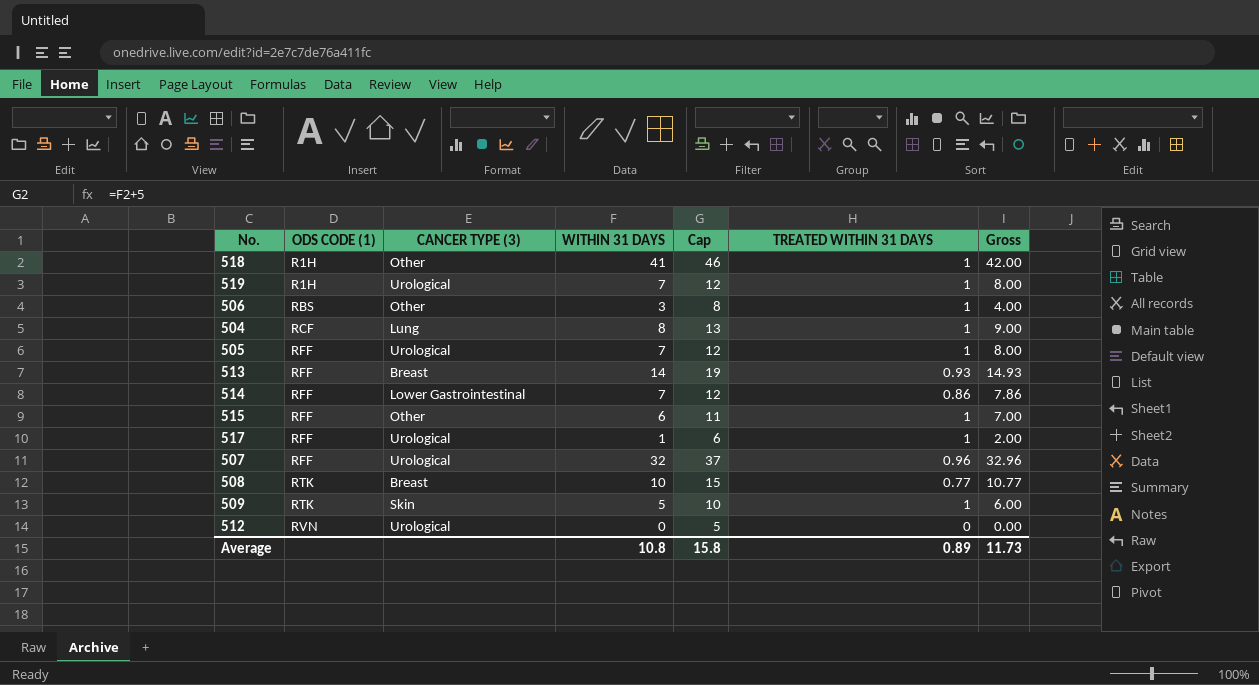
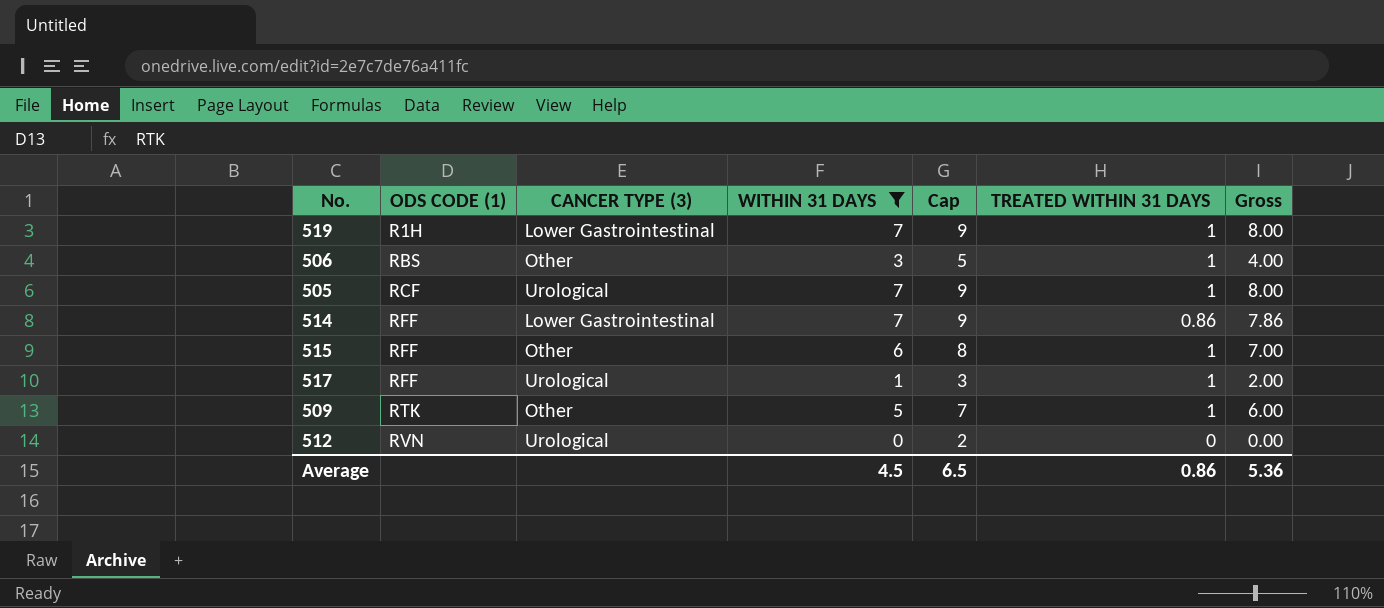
filter: none -> WITHIN 31 DAYS <= 7
column Cap | formula: [WITHIN 31 DAYS] + 5 -> [WITHIN 31 DAYS] + 2
519 | CANCER TYPE (3): Urological -> Lower Gastrointestinal
505 | ODS CODE (1): RFF -> RCF
509 | CANCER TYPE (3): Skin -> Other
Average | WITHIN 31 DAYS: 10.8 -> 4.5
Average | Cap: 15.8 -> 6.5
Average | TREATED WITHIN 31 DAYS: 0.89 -> 0.86
Average | Gross: 11.73 -> 5.36

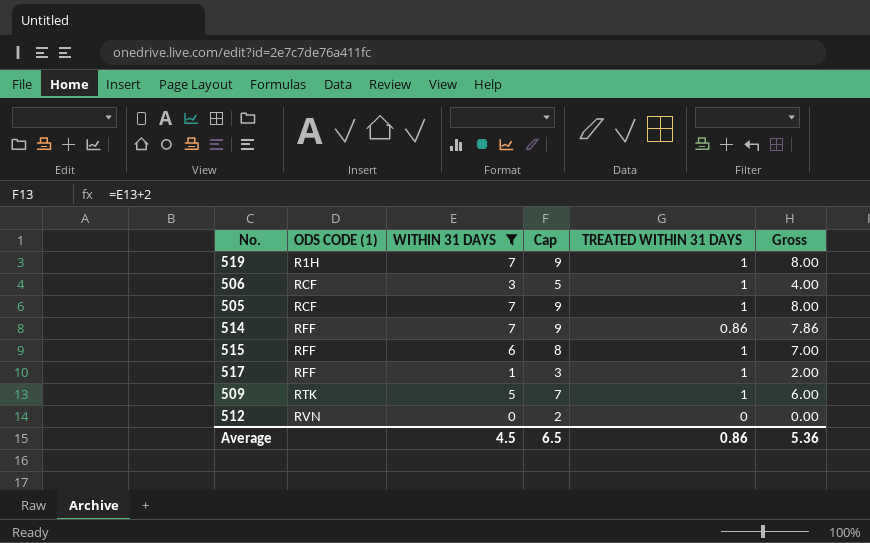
column CANCER TYPE (3) | position: 3 -> none
506 | ODS CODE (1): RBS -> RCF

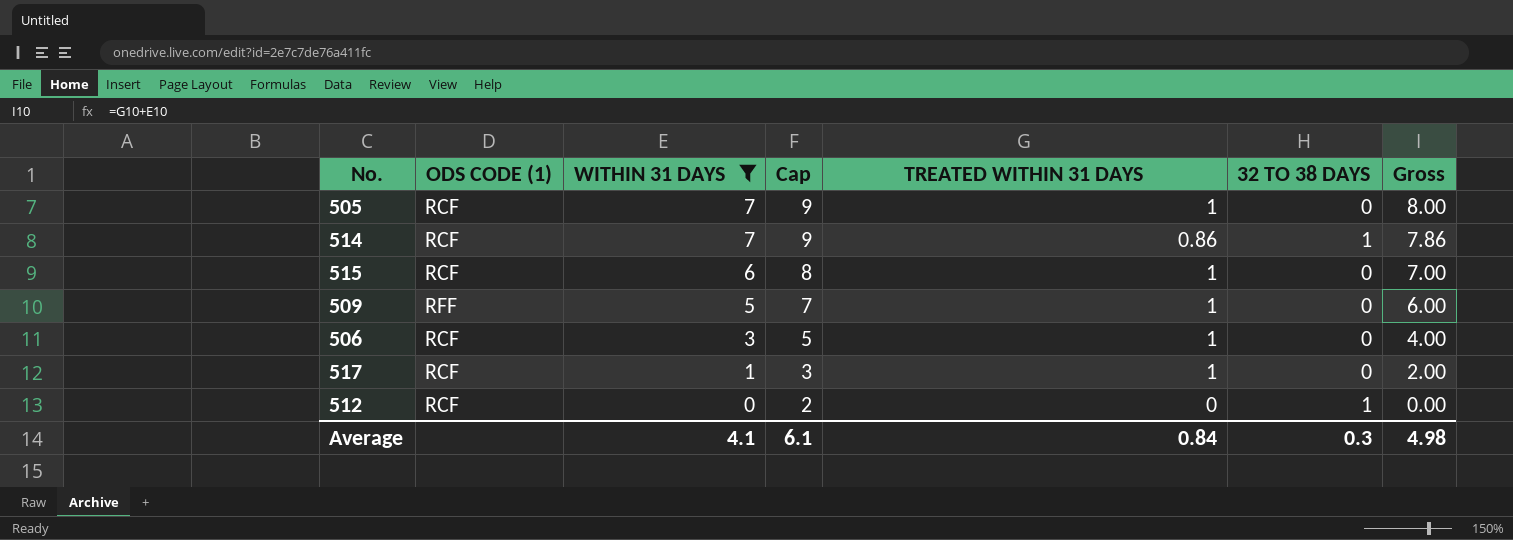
row order: ODS CODE (1) ascending -> WITHIN 31 DAYS descending
column 32 TO 38 DAYS | position: none -> 6
row 519: R1H | 7 | 9 | 1 | 8.00 -> none
514 | ODS CODE (1): RFF -> RCF
515 | ODS CODE (1): RFF -> RCF
509 | ODS CODE (1): RTK -> RFF
517 | ODS CODE (1): RFF -> RCF
512 | ODS CODE (1): RVN -> RCF
Average | WITHIN 31 DAYS: 4.5 -> 4.1
Average | Cap: 6.5 -> 6.1
Average | TREATED WITHIN 31 DAYS: 0.86 -> 0.84
Average | Gross: 5.36 -> 4.98

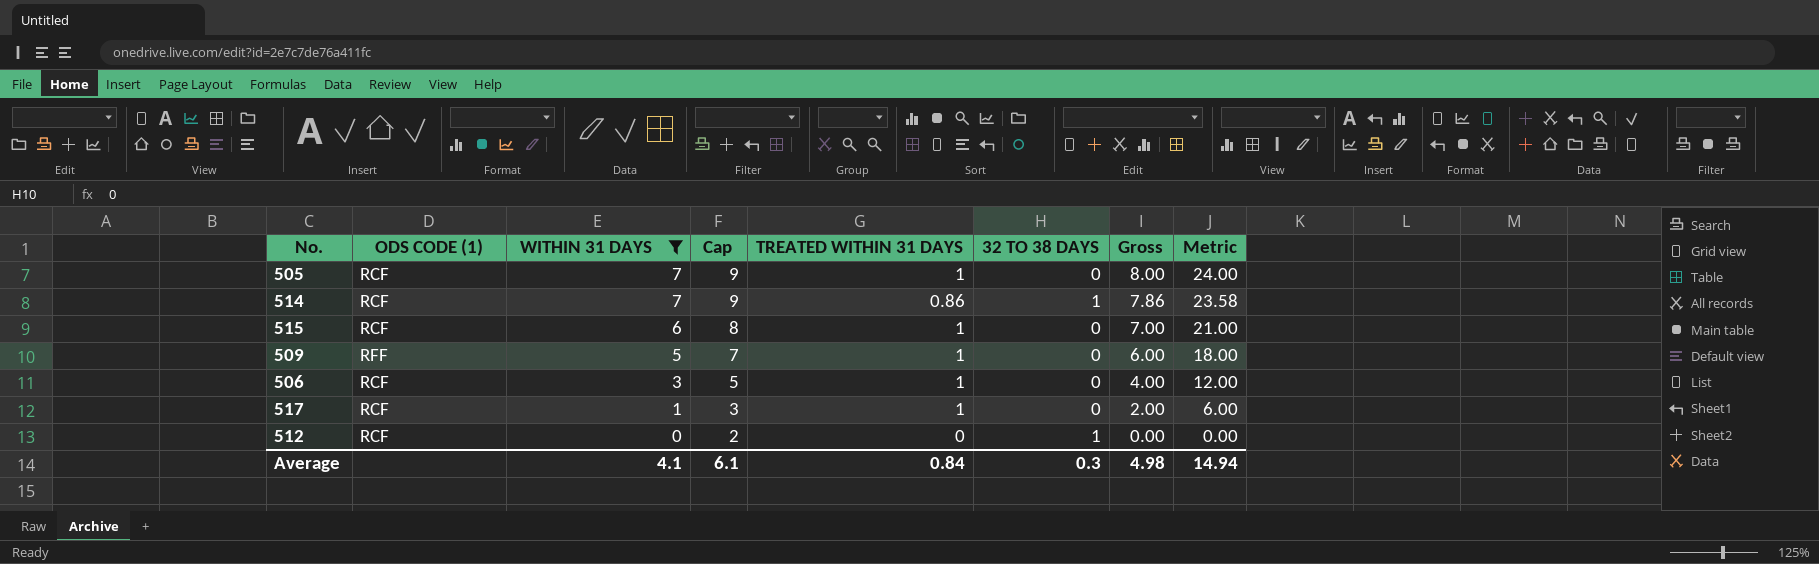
column Metric | formula: none -> [Gross] * 3

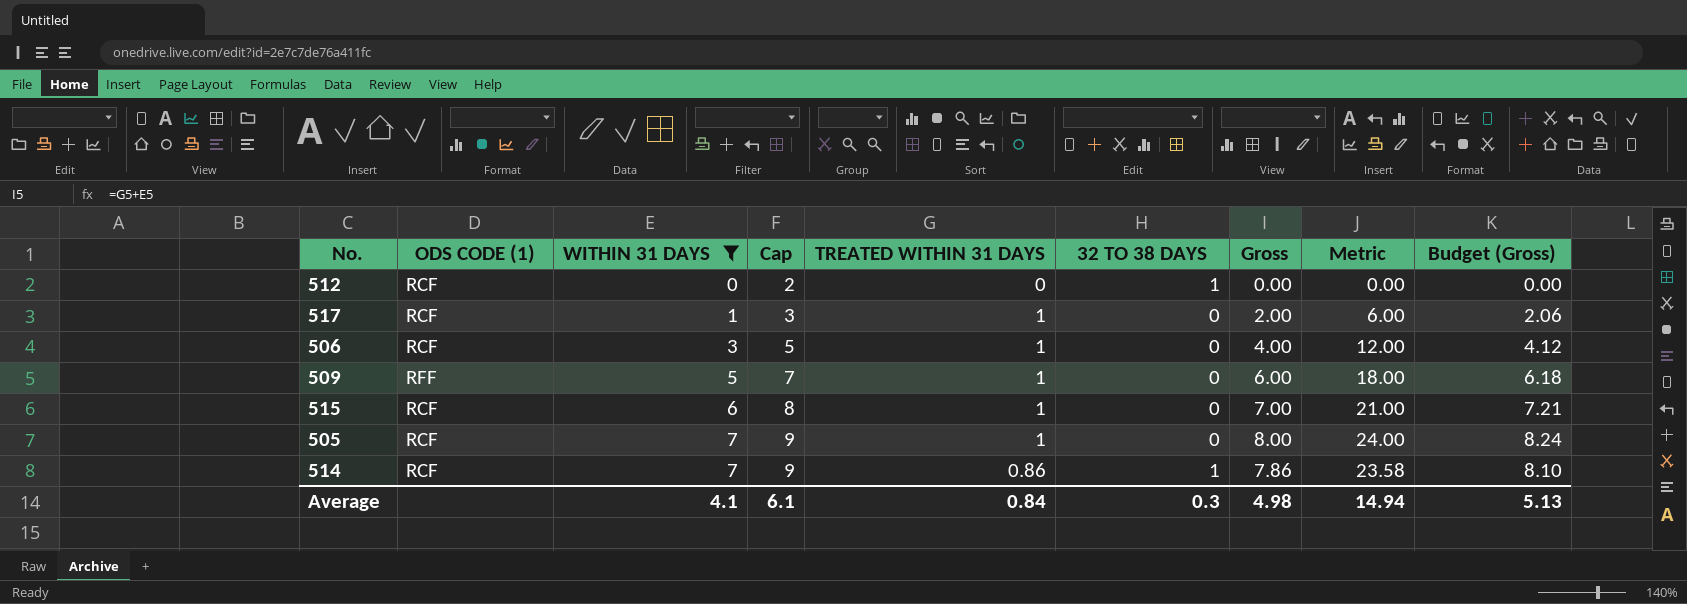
row order: WITHIN 31 DAYS descending -> WITHIN 31 DAYS ascending
column Budget (Gross) | formula: none -> [Gross] * 1.03

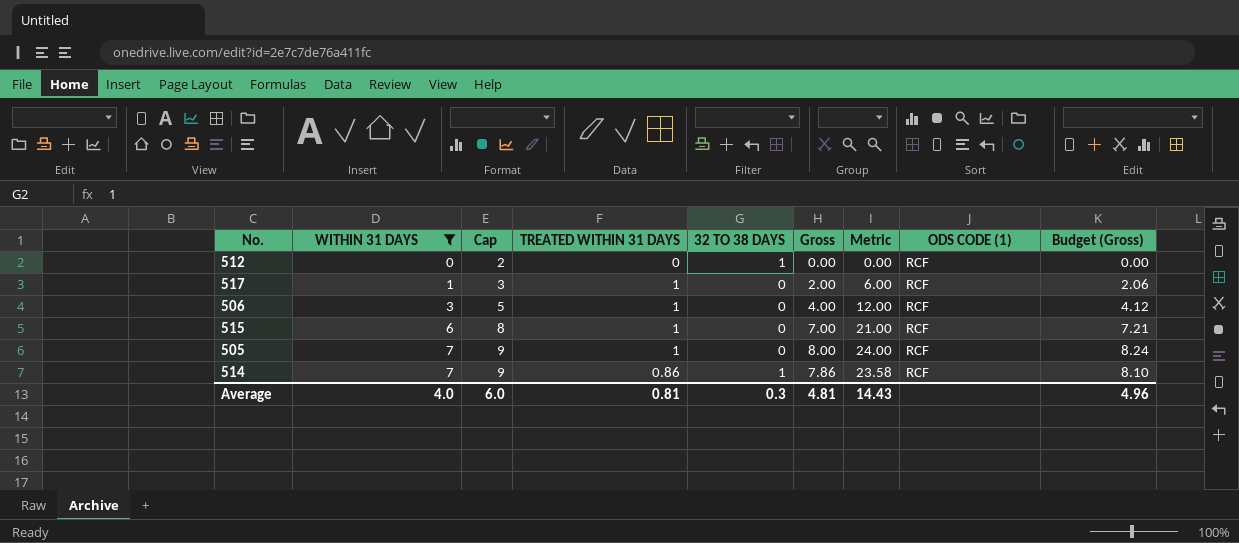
column ODS CODE (1) | position: 2 -> 8
row 509: RFF | 5 | 7 | 1 | 0 | 6.00 | 18.00 | 6.18 -> none
Average | WITHIN 31 DAYS: 4.1 -> 4.0
Average | Cap: 6.1 -> 6.0
Average | TREATED WITHIN 31 DAYS: 0.84 -> 0.81
Average | Gross: 4.98 -> 4.81
Average | Metric: 14.94 -> 14.43
Average | Budget (Gross): 5.13 -> 4.96

